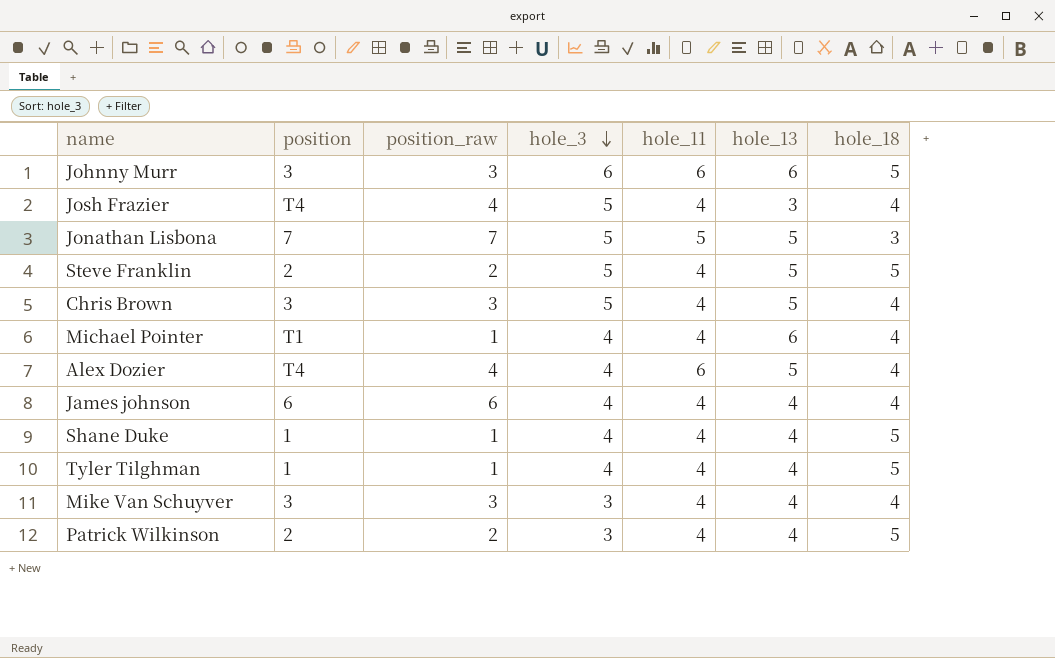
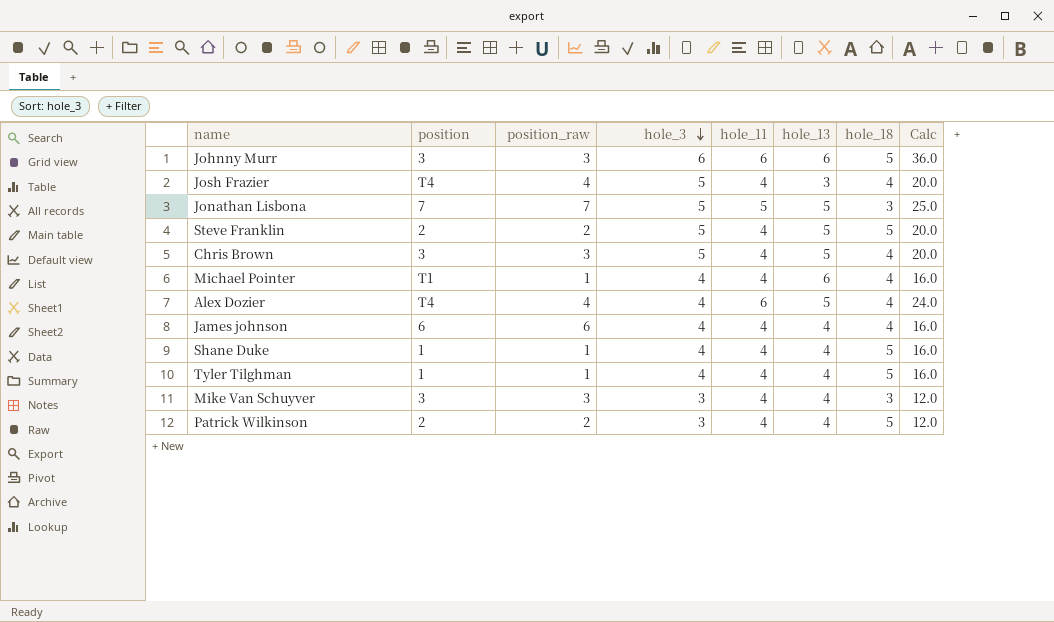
column Calc | formula: none -> [hole_3] * [hole_11]
Mike Van Schuyver | hole_18: 4 -> 3

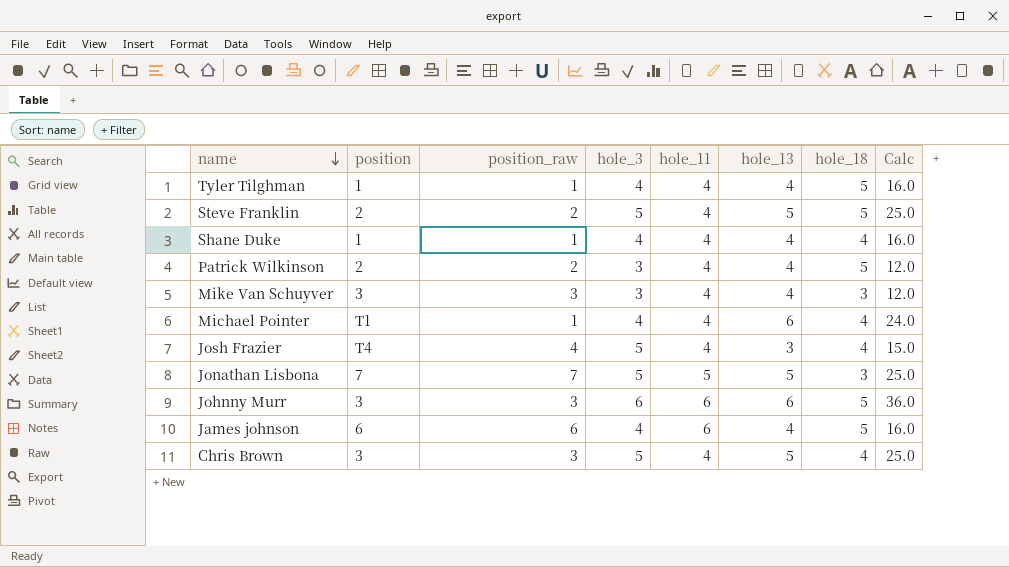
row order: hole_3 descending -> name descending
column Calc | formula: [hole_3] * [hole_11] -> [hole_3] * [hole_13]
row Alex Dozier: T4 | 4 | 4 | 6 | 5 | 4 | 24.0 -> none
Shane Duke | hole_18: 5 -> 4
James johnson | hole_11: 4 -> 6
James johnson | hole_18: 4 -> 5

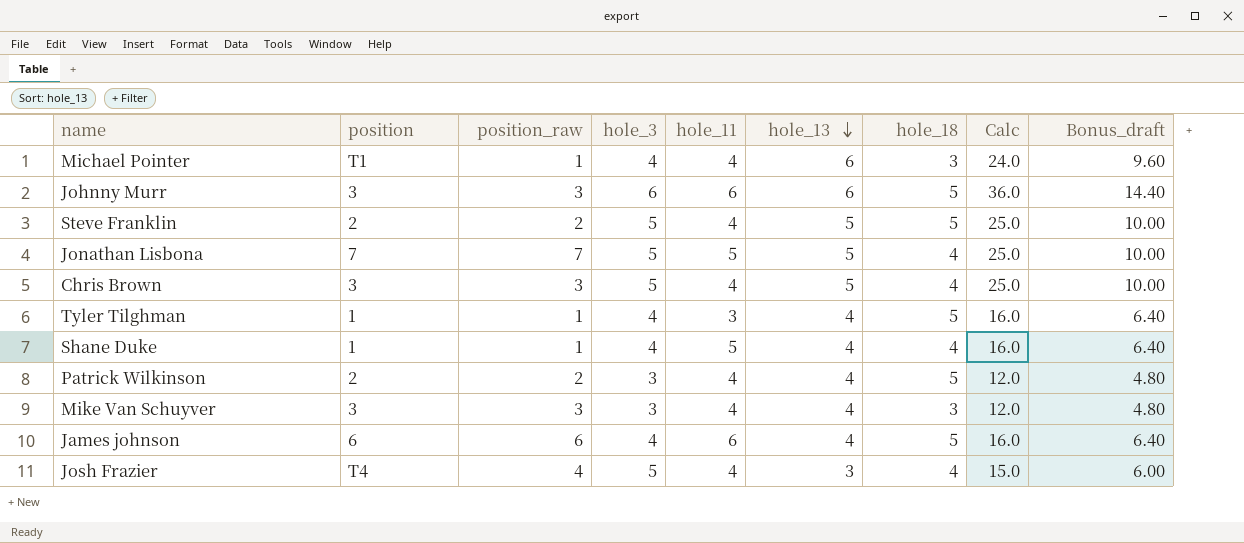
row order: name descending -> hole_13 descending
column Bonus_draft | formula: none -> [Calc] * 0.4
Michael Pointer | hole_18: 4 -> 3
Jonathan Lisbona | hole_18: 3 -> 4
Tyler Tilghman | hole_11: 4 -> 3
Shane Duke | hole_11: 4 -> 5

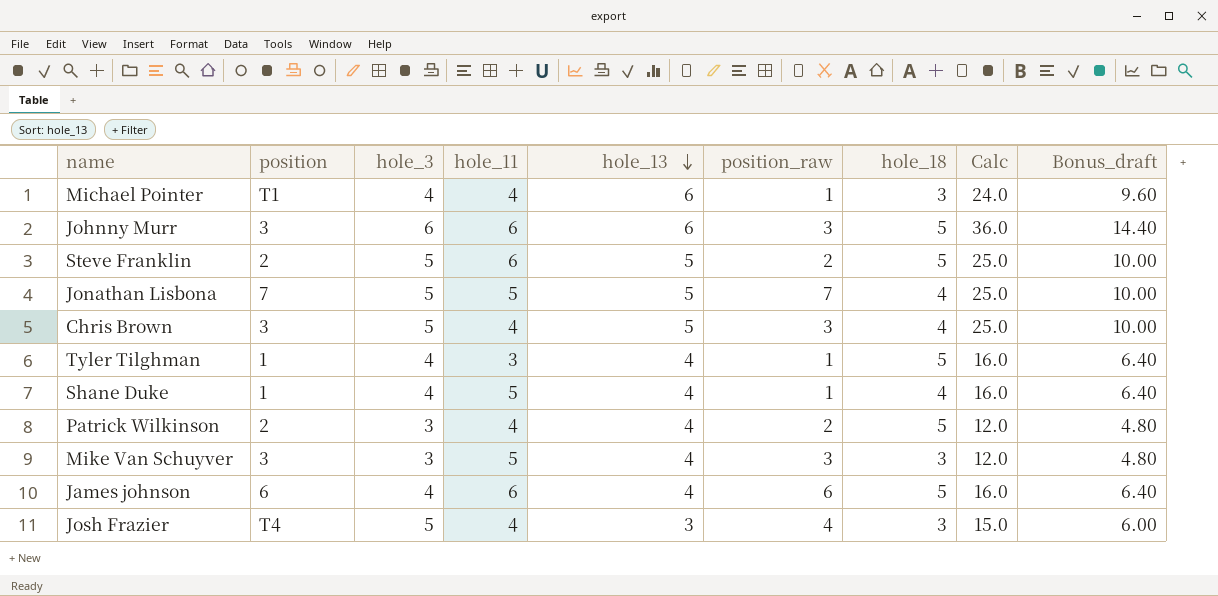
column position_raw | position: 3 -> 6
Steve Franklin | hole_11: 4 -> 6
Mike Van Schuyver | hole_11: 4 -> 5
Josh Frazier | hole_18: 4 -> 3

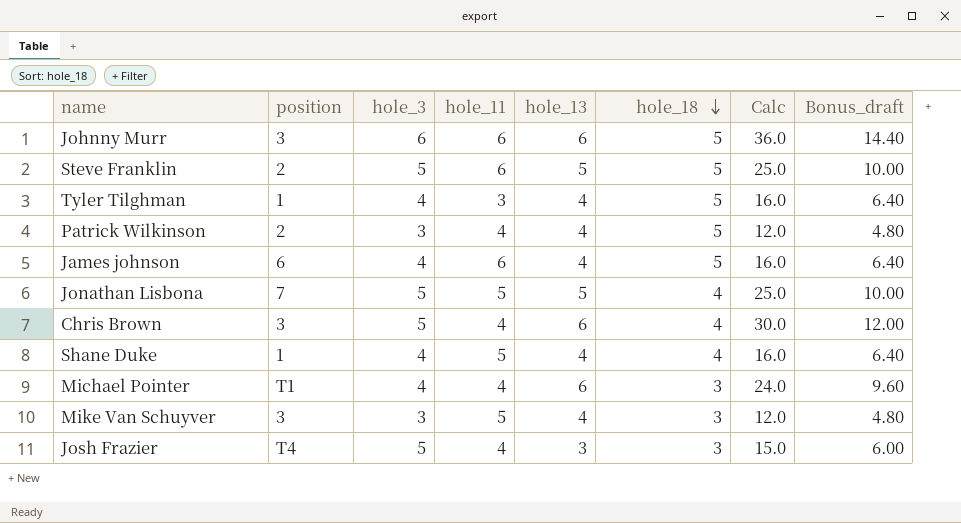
row order: hole_13 descending -> hole_18 descending
column position_raw | position: 6 -> none
Chris Brown | hole_13: 5 -> 6
Chris Brown | Calc: 25.0 -> 30.0
Chris Brown | Bonus_draft: 10.00 -> 12.00

